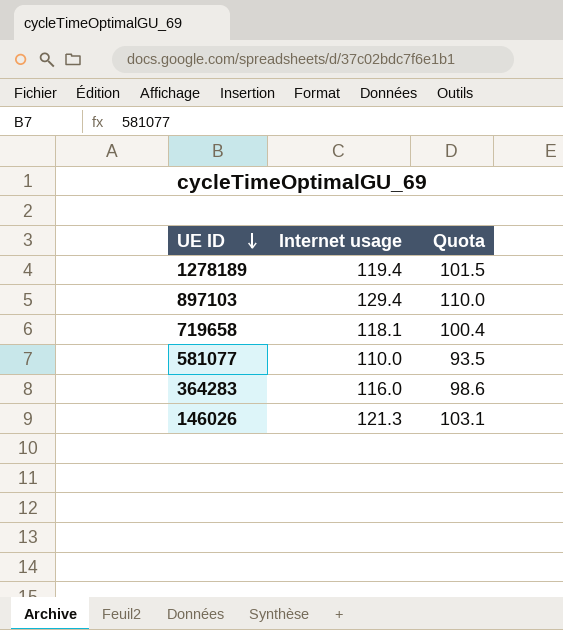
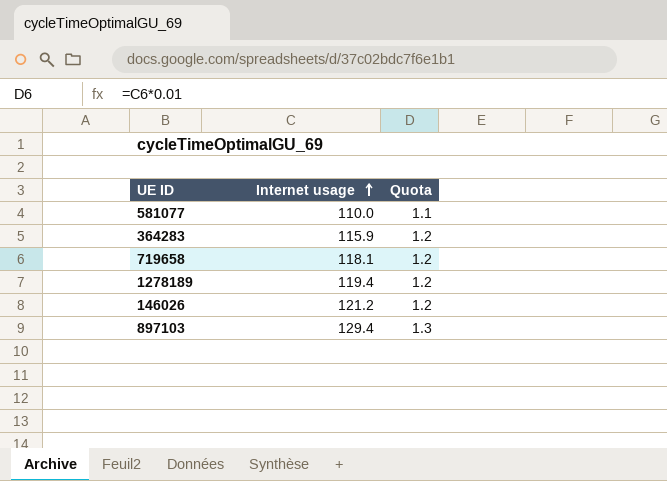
row order: UE ID descending -> Internet usage ascending
column Quota | formula: [Internet usage] * 0.85 -> [Internet usage] * 0.01
364283 | Internet usage: 116.0 -> 115.9
146026 | Internet usage: 121.3 -> 121.2

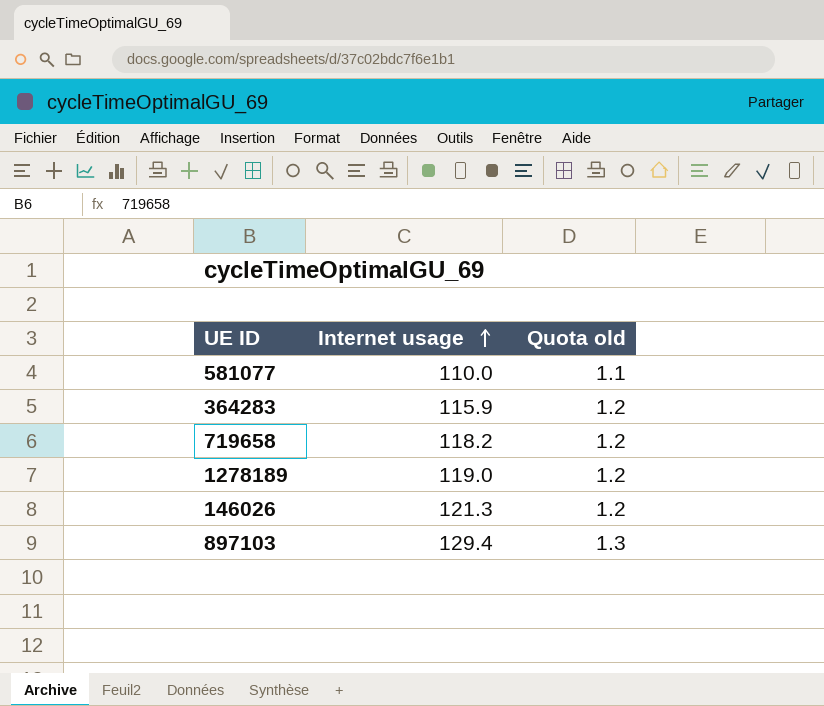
column name: Quota -> Quota old
719658 | Internet usage: 118.1 -> 118.2
1278189 | Internet usage: 119.4 -> 119.0
146026 | Internet usage: 121.2 -> 121.3

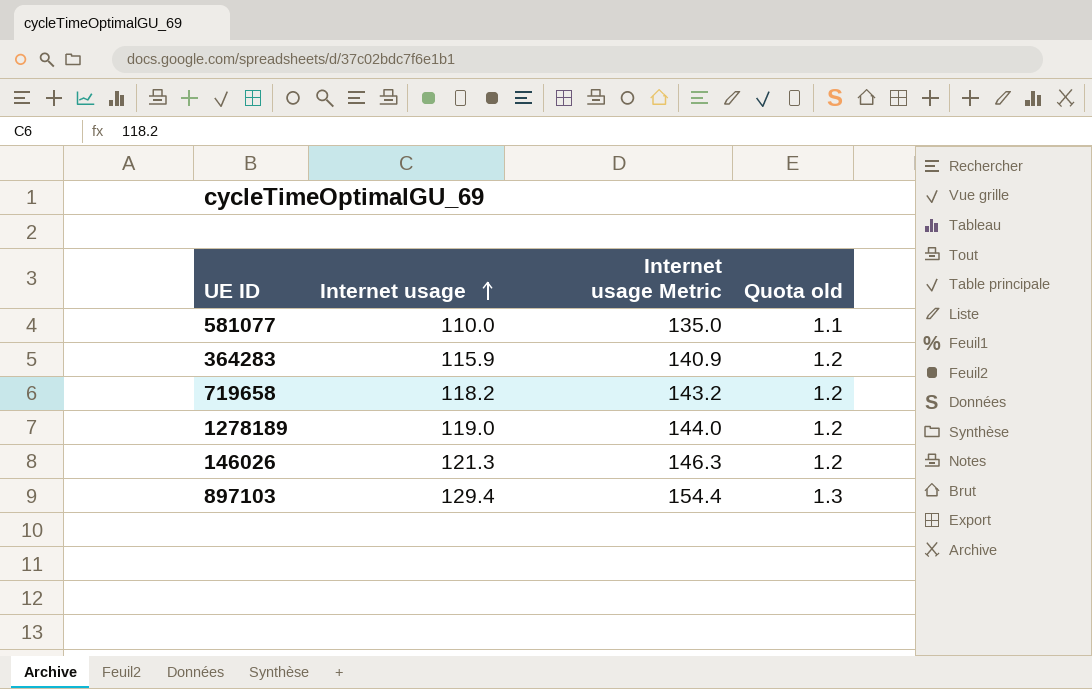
column Internet usage Metric | formula: none -> [Internet usage] + 25

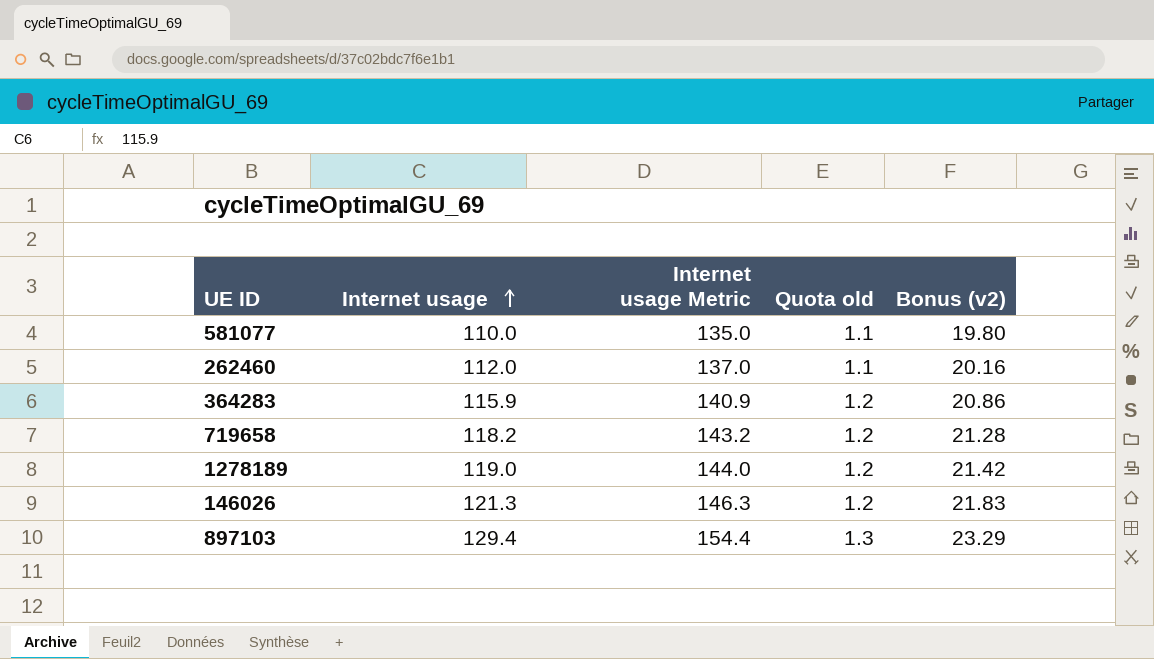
column Bonus (v2) | formula: none -> [Internet usage] * 0.18
row 262460: none -> 112.0 | 137.0 | 1.1 | 20.16

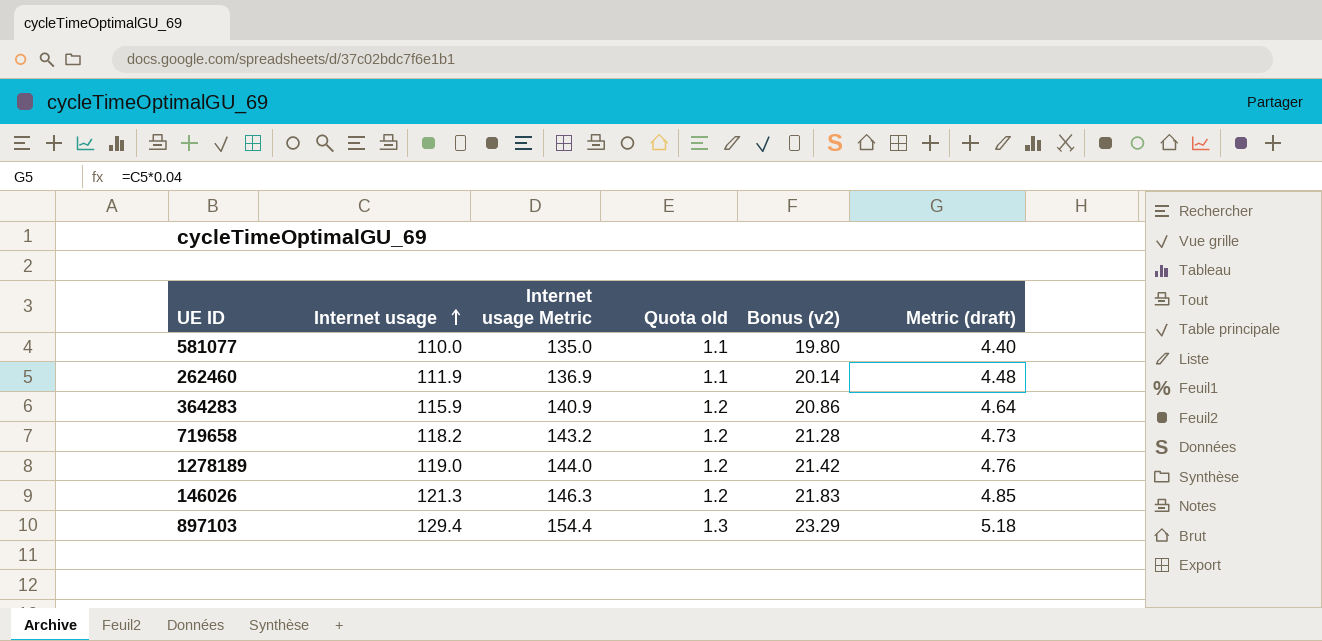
column Metric (draft) | formula: none -> [Internet usage] * 0.04
262460 | Internet usage: 112.0 -> 111.9
262460 | Internet usage Metric: 137.0 -> 136.9
262460 | Bonus (v2): 20.16 -> 20.14

